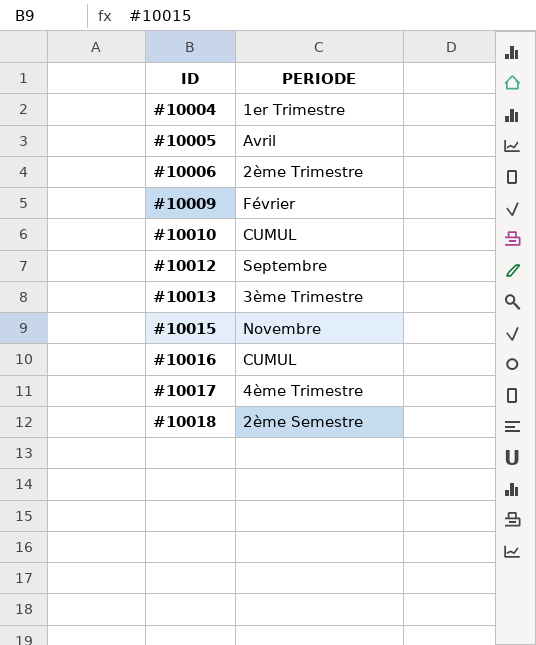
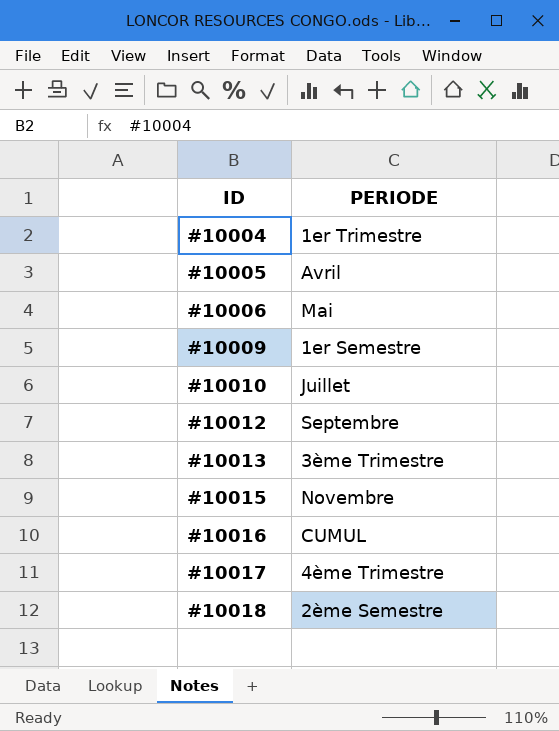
#10006 | PERIODE: 2ème Trimestre -> Mai
#10009 | PERIODE: Février -> 1er Semestre
#10010 | PERIODE: CUMUL -> Juillet

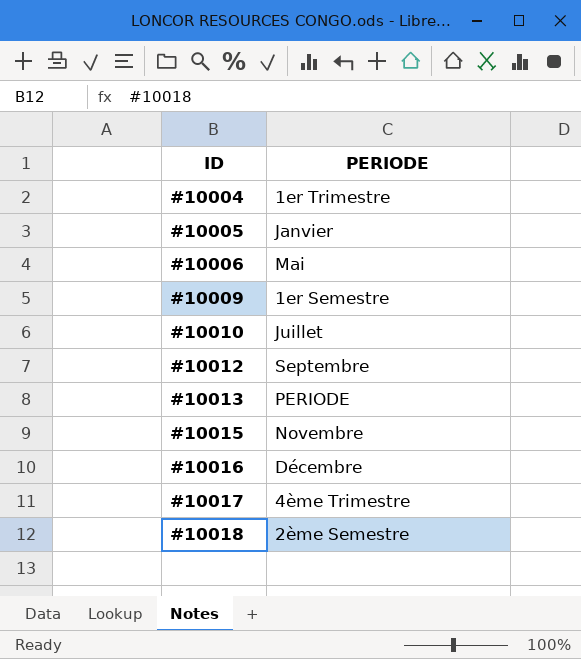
#10005 | PERIODE: Avril -> Janvier
#10013 | PERIODE: 3ème Trimestre -> PERIODE
#10016 | PERIODE: CUMUL -> Décembre

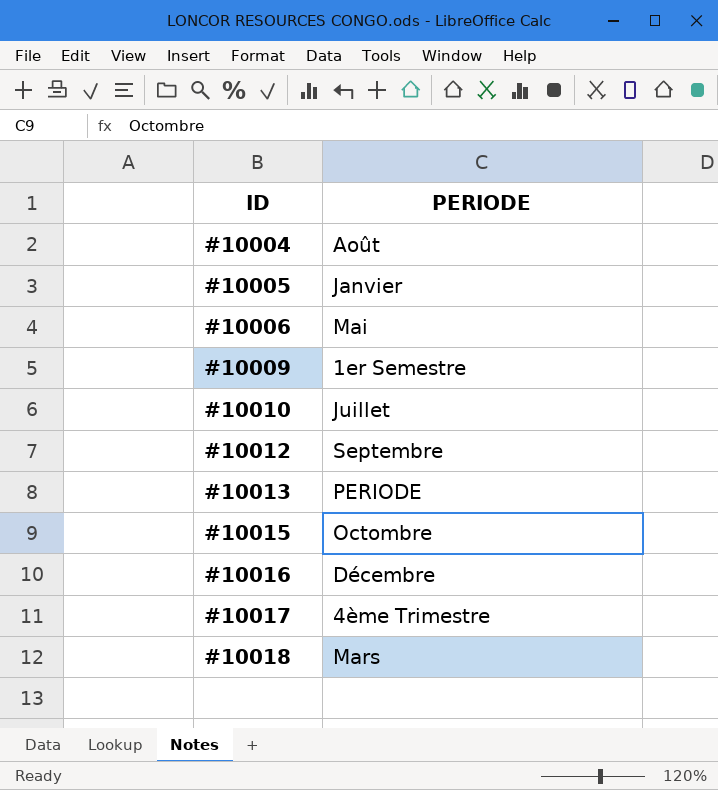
#10004 | PERIODE: 1er Trimestre -> Août
#10015 | PERIODE: Novembre -> Octombre
#10018 | PERIODE: 2ème Semestre -> Mars

